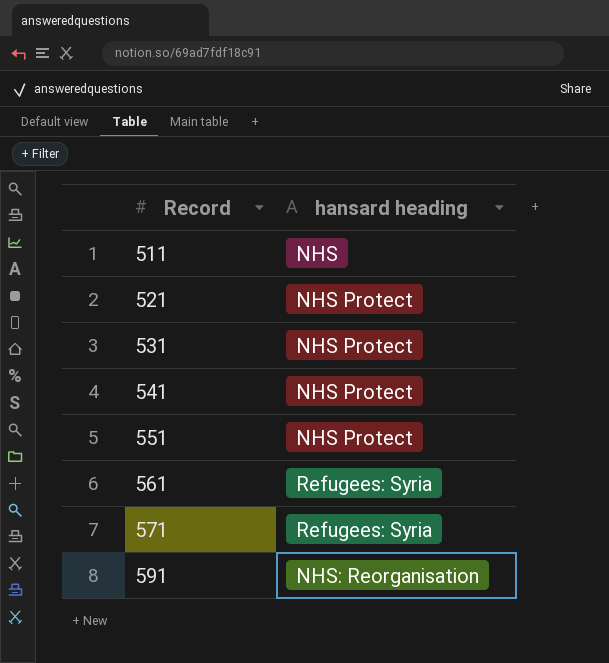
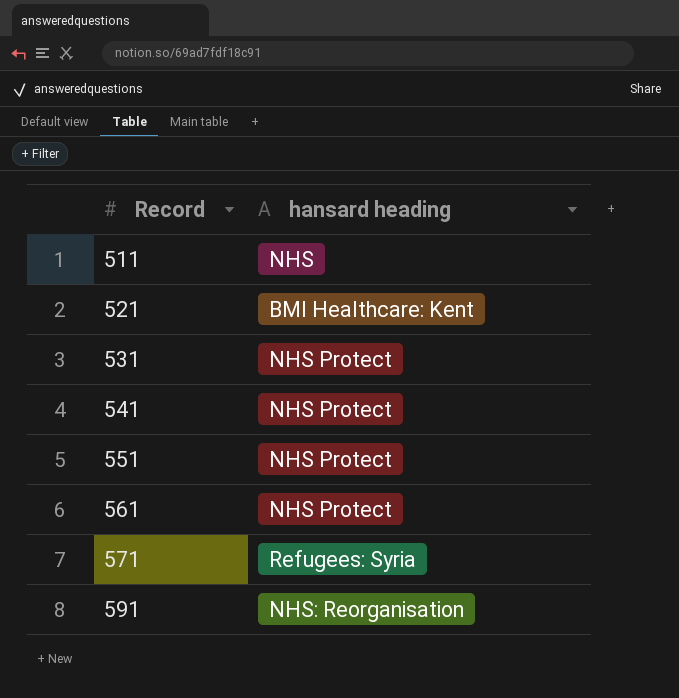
521 | hansard heading: NHS Protect -> BMI Healthcare: Kent
561 | hansard heading: Refugees: Syria -> NHS Protect

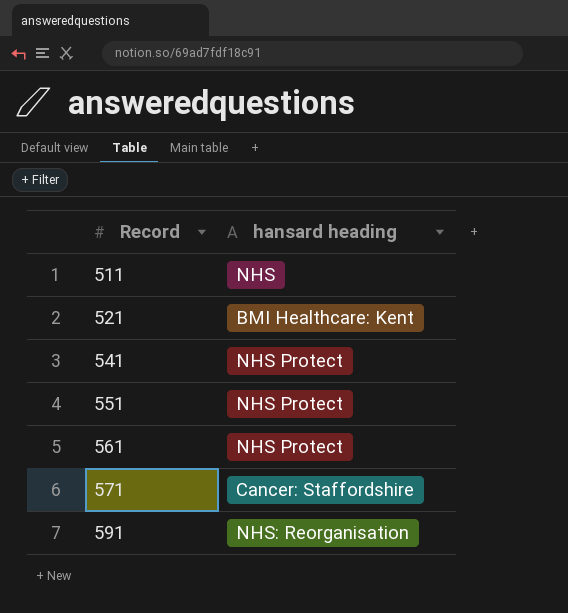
row 531: NHS Protect -> none
571 | hansard heading: Refugees: Syria -> Cancer: Staffordshire

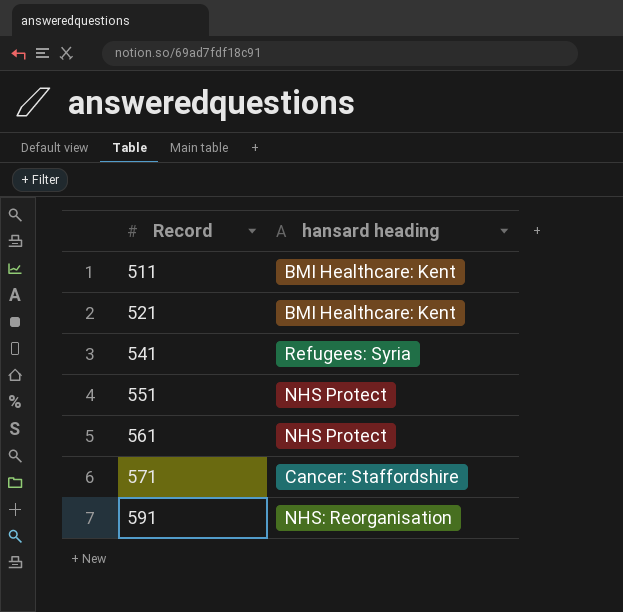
511 | hansard heading: NHS -> BMI Healthcare: Kent
541 | hansard heading: NHS Protect -> Refugees: Syria

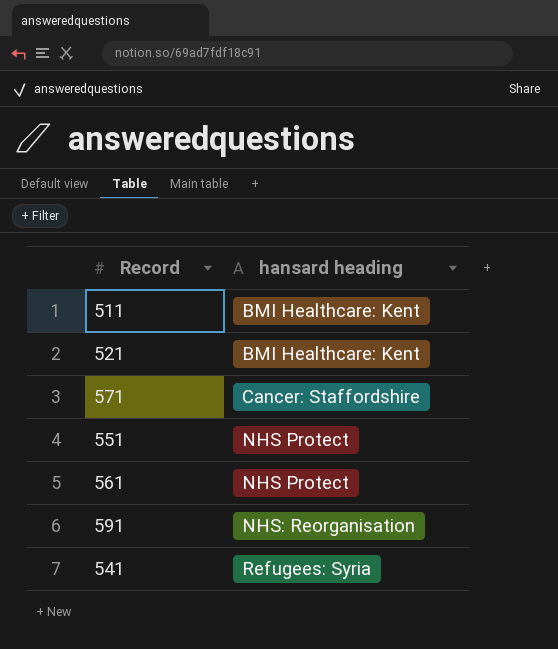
row order: Record ascending -> hansard heading ascending

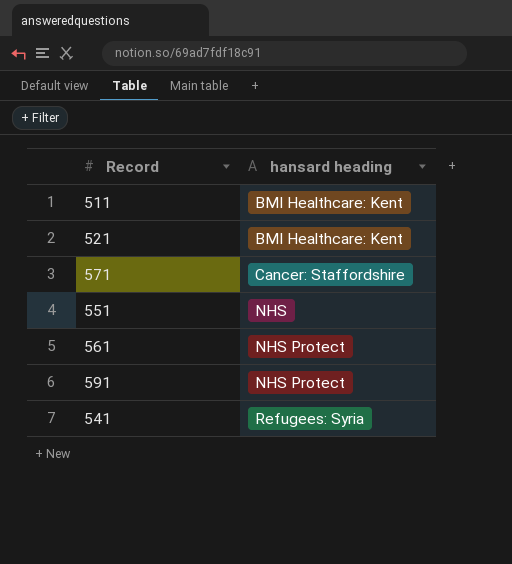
551 | hansard heading: NHS Protect -> NHS
591 | hansard heading: NHS: Reorganisation -> NHS Protect

